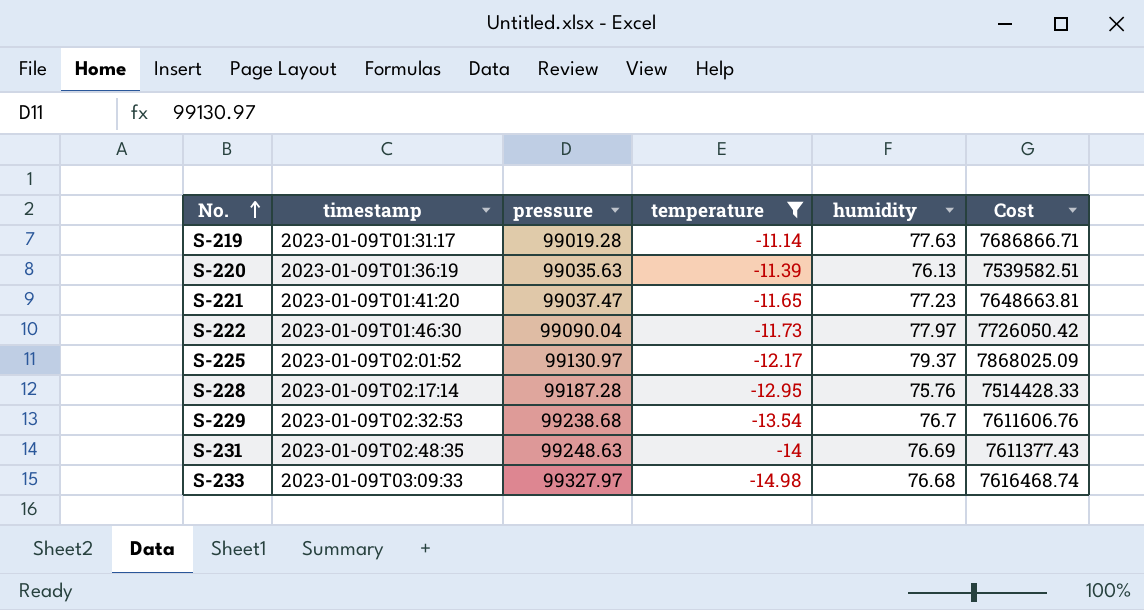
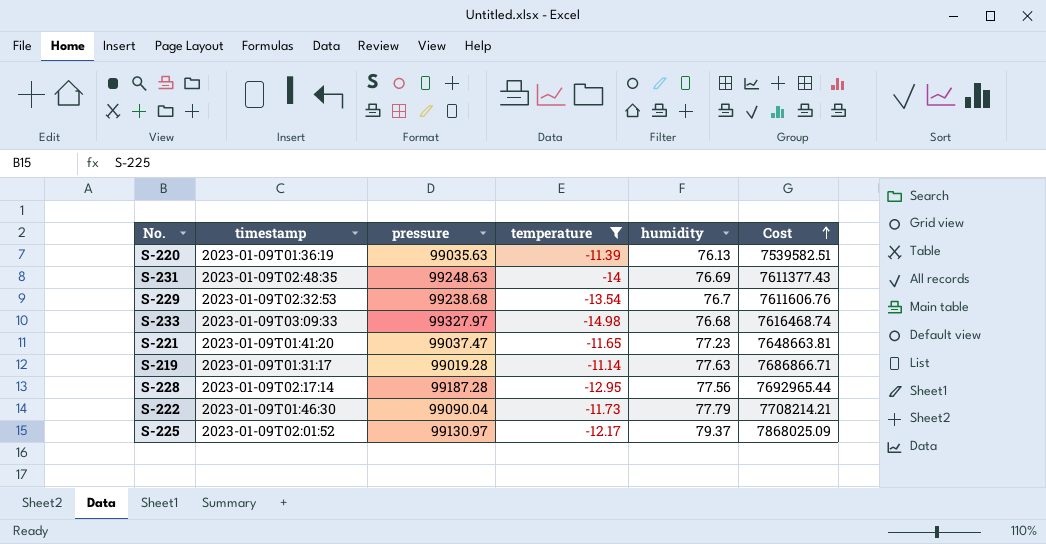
row order: No. ascending -> Cost ascending
S-228 | humidity: 75.76 -> 77.56
S-228 | Cost: 7514428.33 -> 7692965.44
S-222 | humidity: 77.97 -> 77.79
S-222 | Cost: 7726050.42 -> 7708214.21

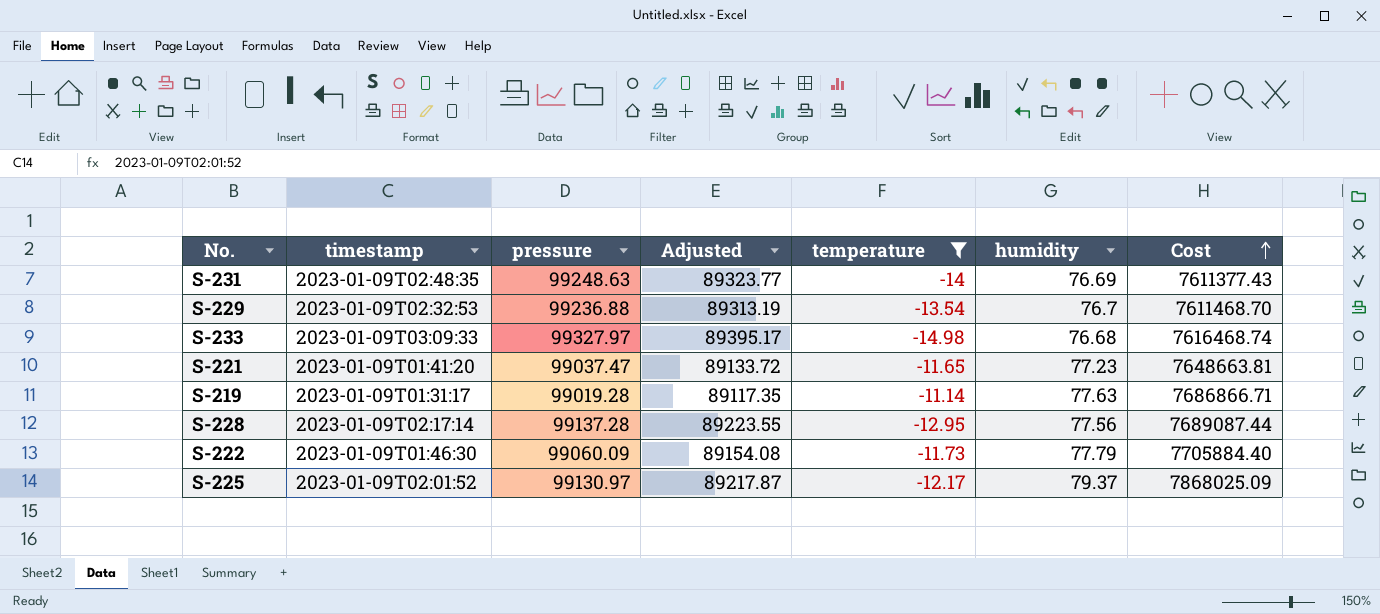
column Adjusted | formula: none -> [pressure] * 0.9
row S-220: 2023-01-09T01:36:19 | 99035.63 | -11.39 | 76.13 | 7539582.51 -> none
S-229 | pressure: 99238.68 -> 99236.88
S-229 | Cost: 7611606.76 -> 7611468.70
S-228 | pressure: 99187.28 -> 99137.28
S-228 | Cost: 7692965.44 -> 7689087.44
S-222 | pressure: 99090.04 -> 99060.09
S-222 | Cost: 7708214.21 -> 7705884.40

